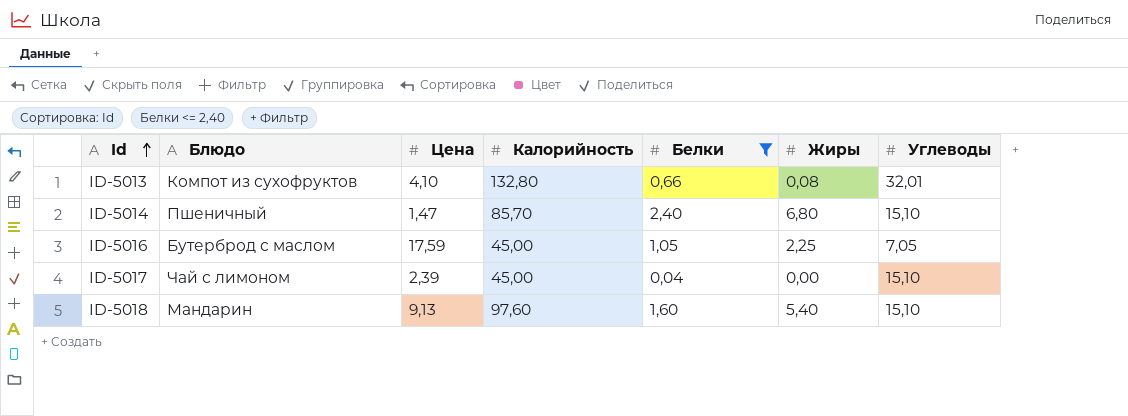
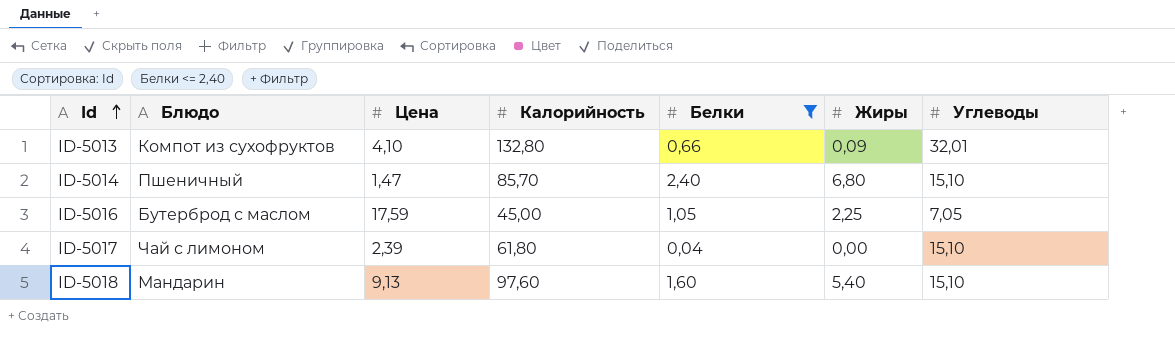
ID-5013 | Жиры: 0,08 -> 0,09
ID-5017 | Калорийность: 45,00 -> 61,80

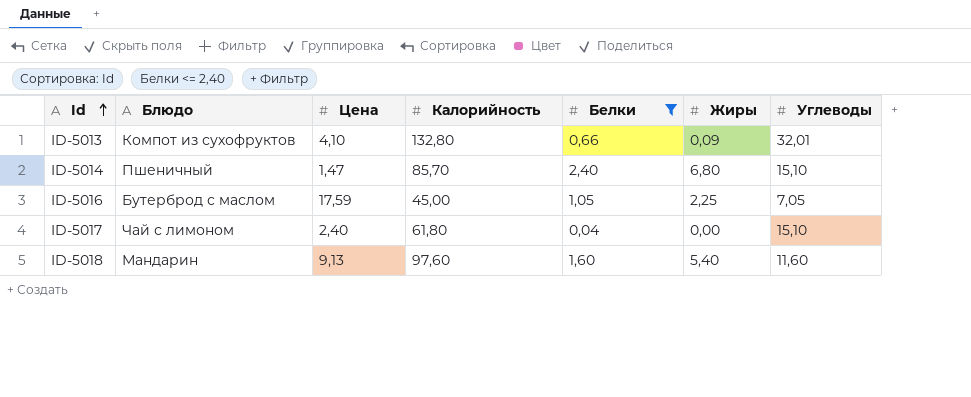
ID-5017 | Цена: 2,39 -> 2,40
ID-5018 | Углеводы: 15,10 -> 11,60

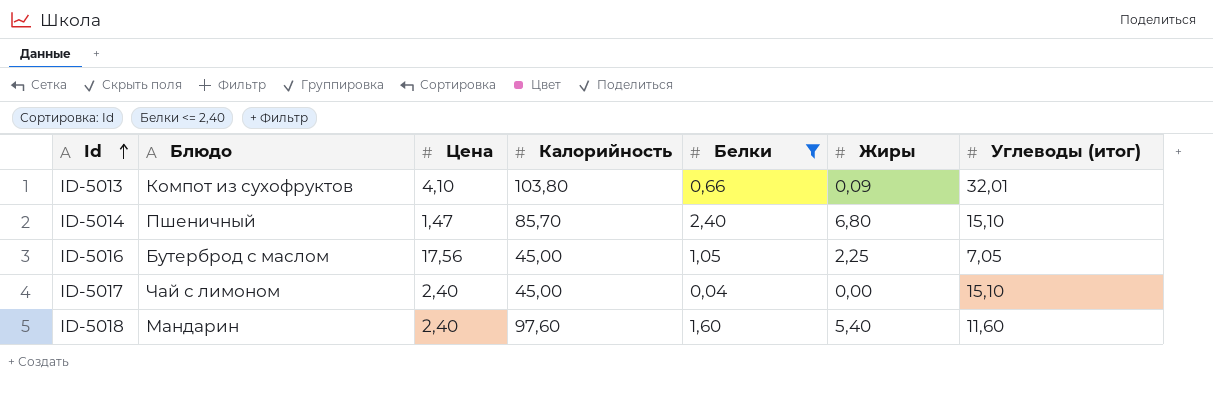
column name: Углеводы -> Углеводы (итог)
ID-5013 | Калорийность: 132,80 -> 103,80
ID-5016 | Цена: 17,59 -> 17,56
ID-5017 | Калорийность: 61,80 -> 45,00
ID-5018 | Цена: 9,13 -> 2,40

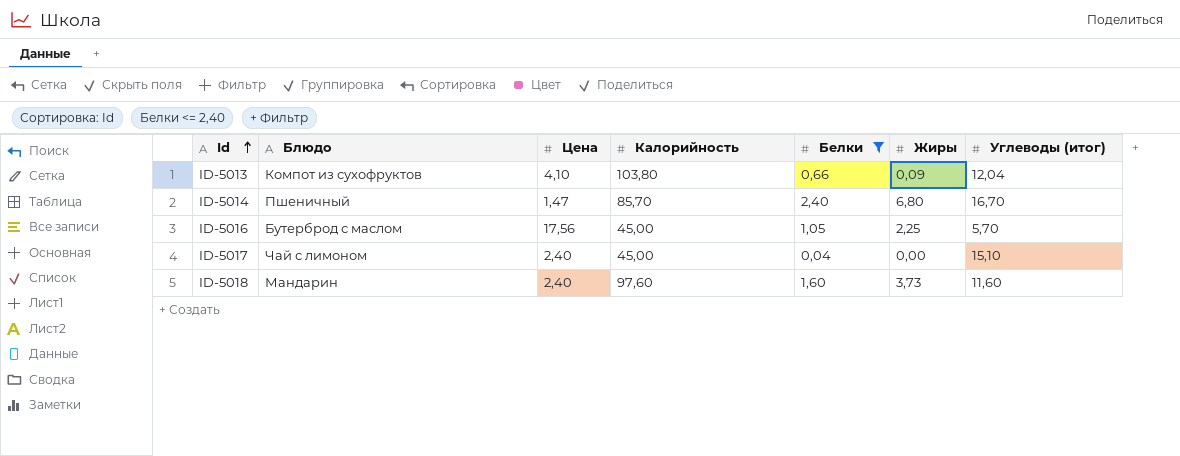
ID-5013 | Углеводы (итог): 32,01 -> 12,04
ID-5014 | Углеводы (итог): 15,10 -> 16,70
ID-5016 | Углеводы (итог): 7,05 -> 5,70
ID-5018 | Жиры: 5,40 -> 3,73

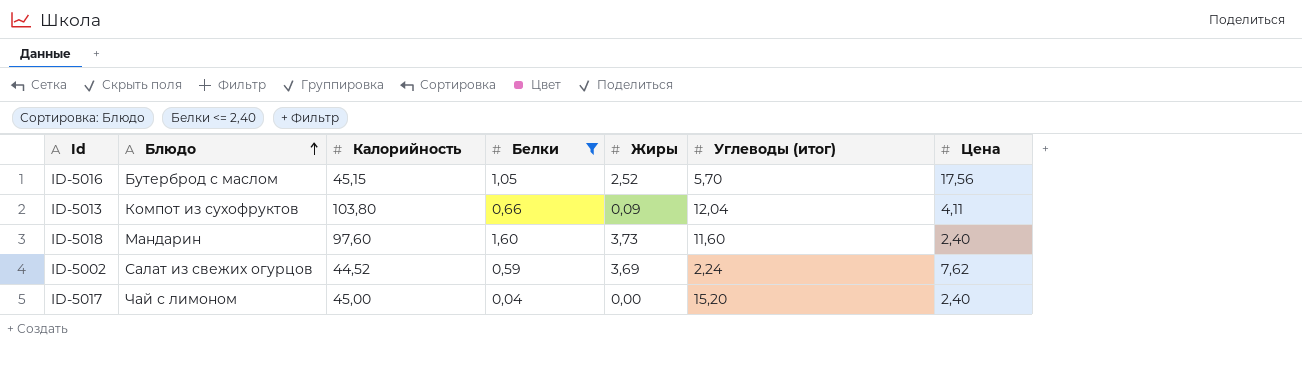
row order: Id ascending -> Блюдо ascending
column Цена | position: 3 -> 7
row ID-5014: Пшеничный | 1,47 | 85,70 | 2,40 | 6,80 | 16,70 -> none
ID-5016 | Калорийность: 45,00 -> 45,15
ID-5016 | Жиры: 2,25 -> 2,52
ID-5013 | Цена: 4,10 -> 4,11
row ID-5002: none -> Салат из свежих огурцов | 44,52 | 0,59 | 3,69 | 2,24 | 7,62
ID-5017 | Углеводы (итог): 15,10 -> 15,20

